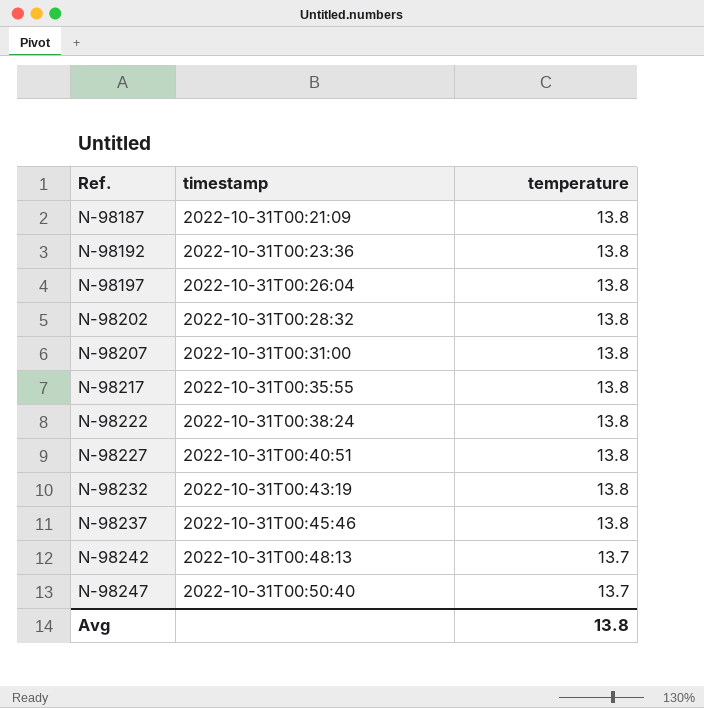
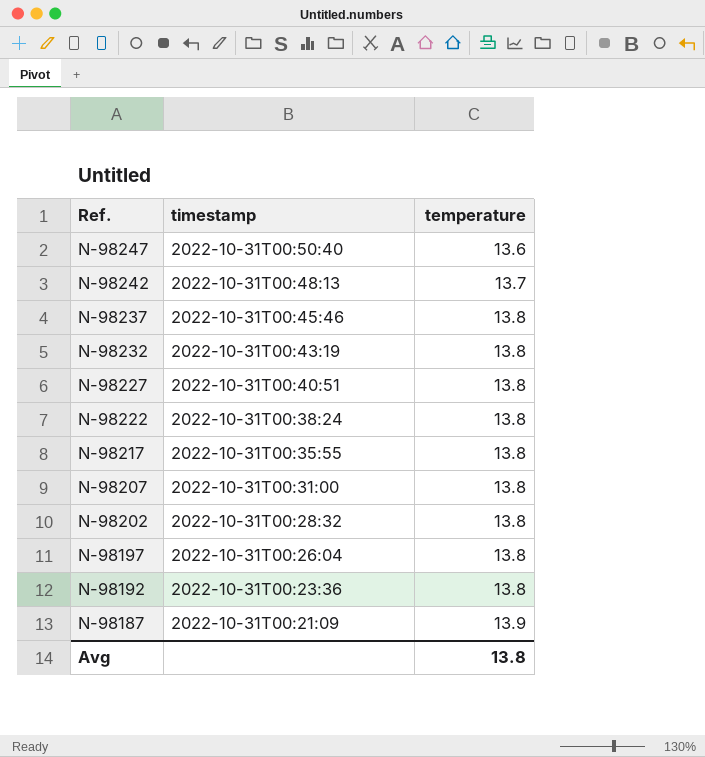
row order: Ref. ascending -> Ref. descending
N-98247 | temperature: 13.7 -> 13.6
N-98187 | temperature: 13.8 -> 13.9

